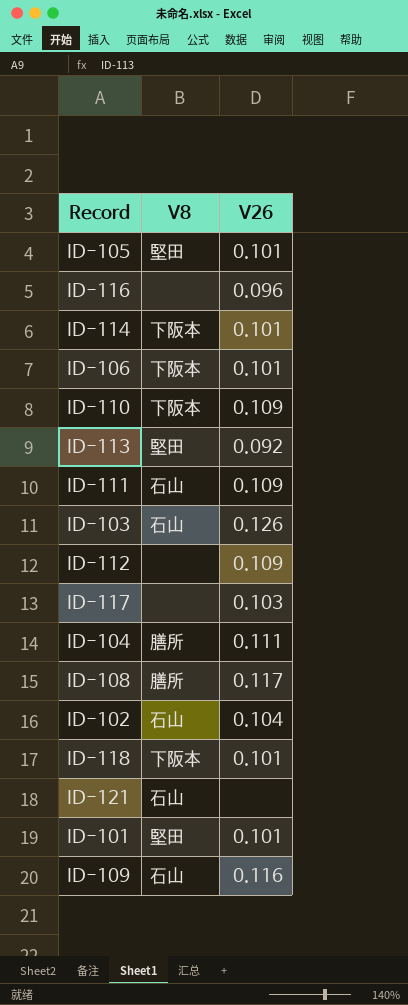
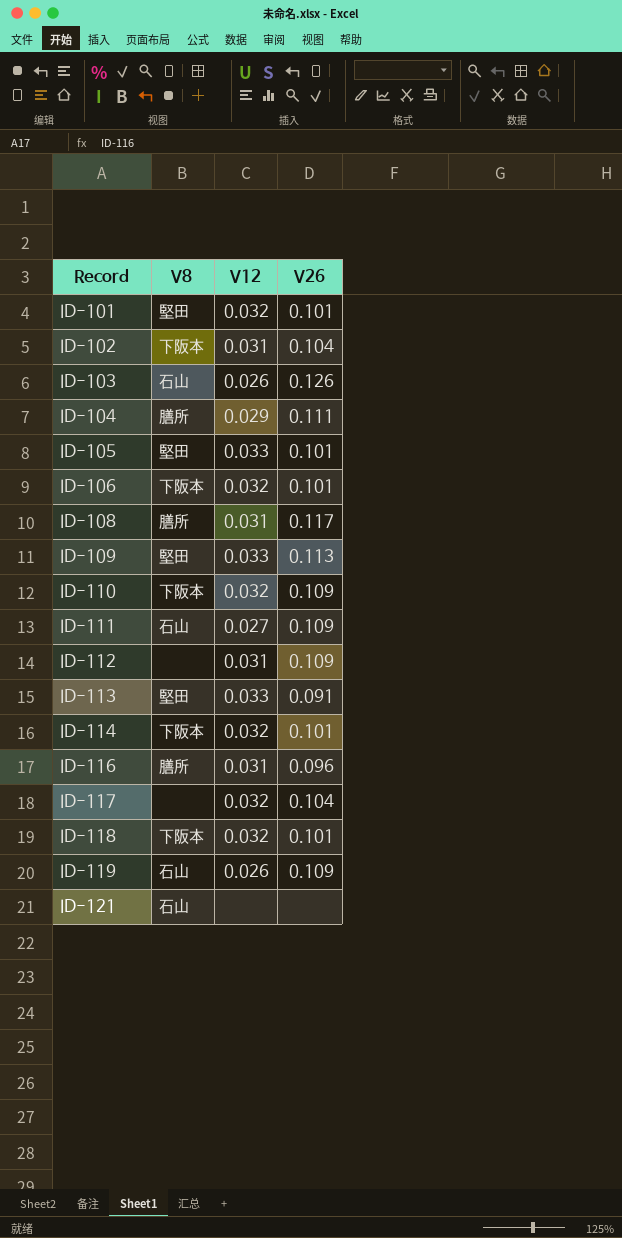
row order: none -> Record ascending
column V12 | position: none -> 3
ID-102 | V8: 石山 -> 下阪本
ID-109 | V8: 石山 -> 堅田
ID-109 | V26: 0.116 -> 0.113
ID-113 | V26: 0.092 -> 0.091
ID-116 | V8: none -> 膳所
ID-117 | V26: 0.103 -> 0.104
row ID-119: none -> 石山 | 0.026 | 0.109

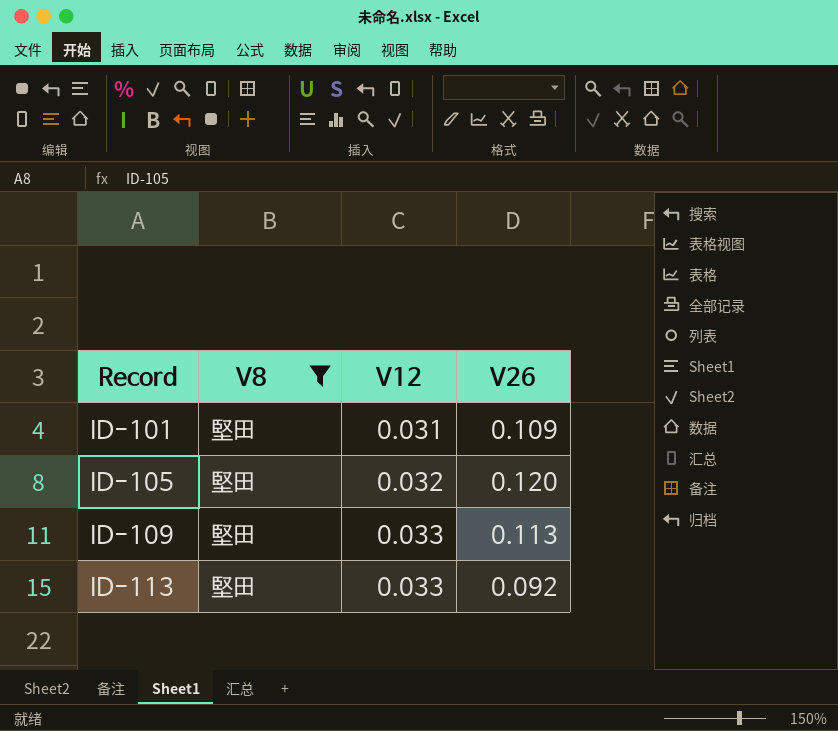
filter: none -> V8 = 堅田
ID-101 | V12: 0.032 -> 0.031
ID-101 | V26: 0.101 -> 0.109
ID-105 | V12: 0.033 -> 0.032
ID-105 | V26: 0.101 -> 0.120
ID-113 | V26: 0.091 -> 0.092

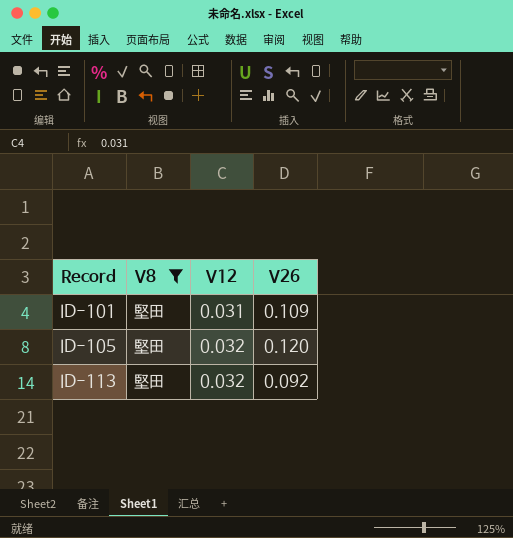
row ID-109: 堅田 | 0.033 | 0.113 -> none
ID-113 | V12: 0.033 -> 0.032

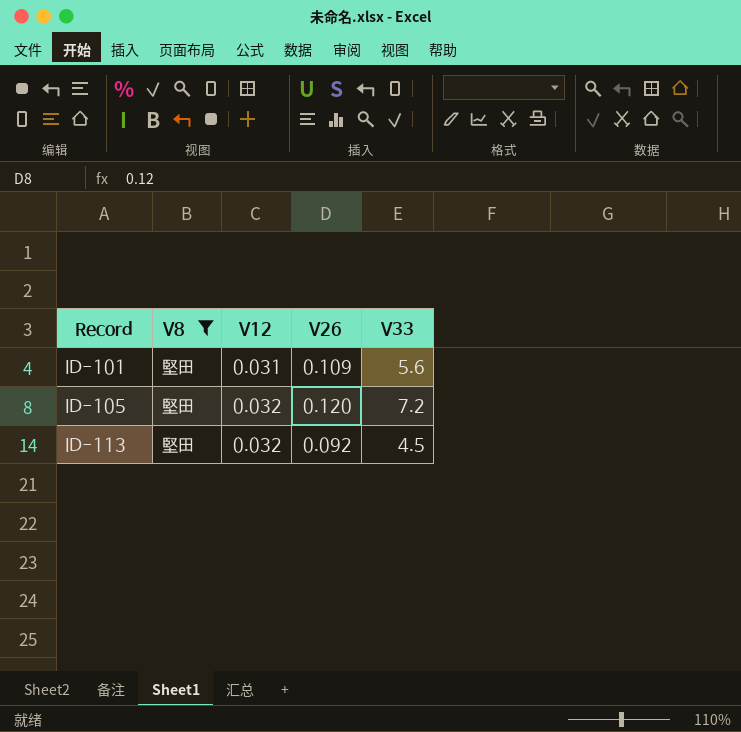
column V33 | position: none -> 5

